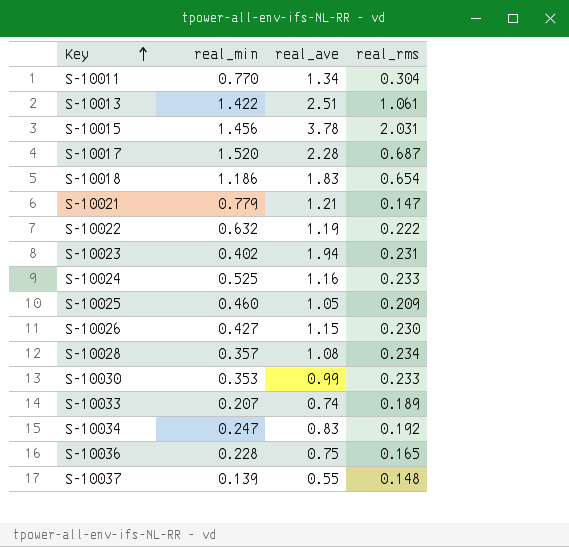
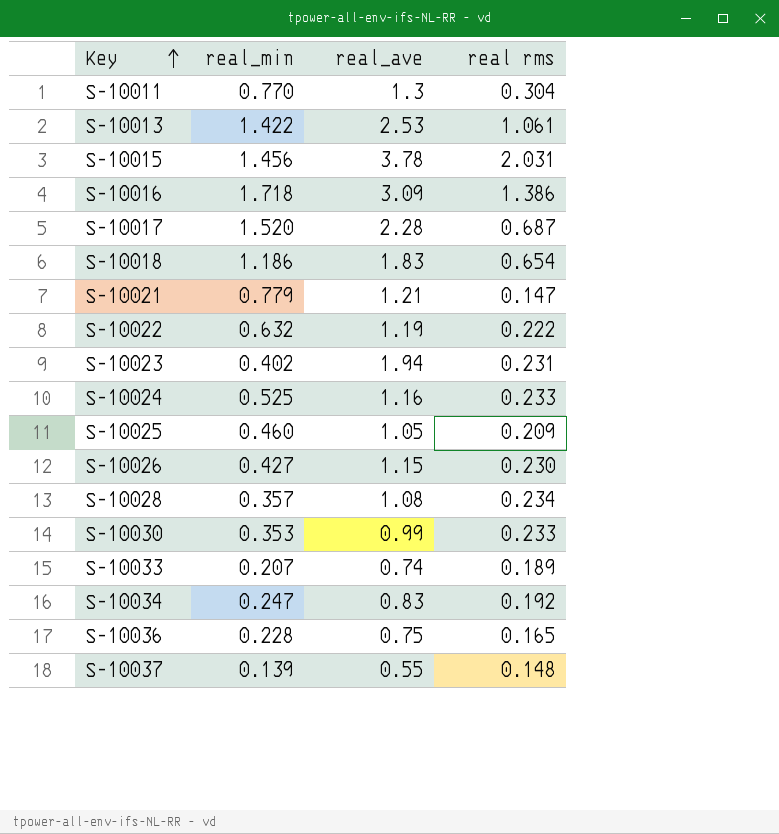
column name: real_rms -> real rms
S-10011 | real_ave: 1.34 -> 1.3
S-10013 | real_ave: 2.51 -> 2.53
row S-10016: none -> 1.718 | 3.09 | 1.386

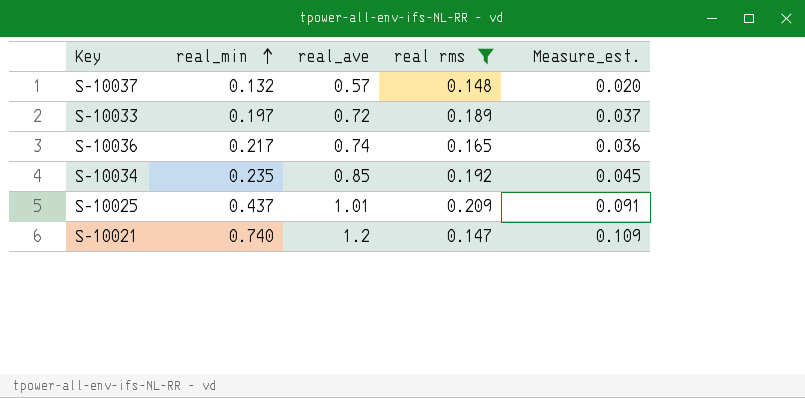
filter: none -> real rms <= 0.209
row order: Key ascending -> real_min ascending
column Measure_est. | formula: none -> [real_min] * [real rms]
S-10037 | real_min: 0.139 -> 0.132
S-10037 | real_ave: 0.55 -> 0.57
S-10033 | real_min: 0.207 -> 0.197
S-10033 | real_ave: 0.74 -> 0.72
S-10036 | real_min: 0.228 -> 0.217
S-10036 | real_ave: 0.75 -> 0.74
S-10034 | real_min: 0.247 -> 0.235
S-10034 | real_ave: 0.83 -> 0.85
S-10025 | real_min: 0.460 -> 0.437
S-10025 | real_ave: 1.05 -> 1.01
S-10021 | real_min: 0.779 -> 0.740
S-10021 | real_ave: 1.21 -> 1.2

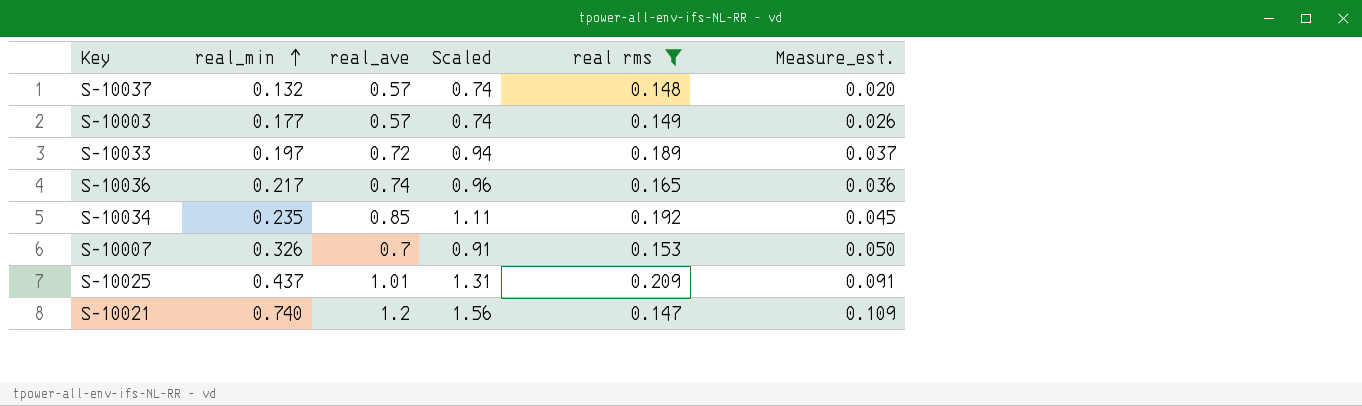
column Scaled | formula: none -> [real_ave] * 1.3
row S-10003: none -> 0.177 | 0.57 | 0.74 | 0.149 | 0.026
row S-10007: none -> 0.326 | 0.7 | 0.91 | 0.153 | 0.050

